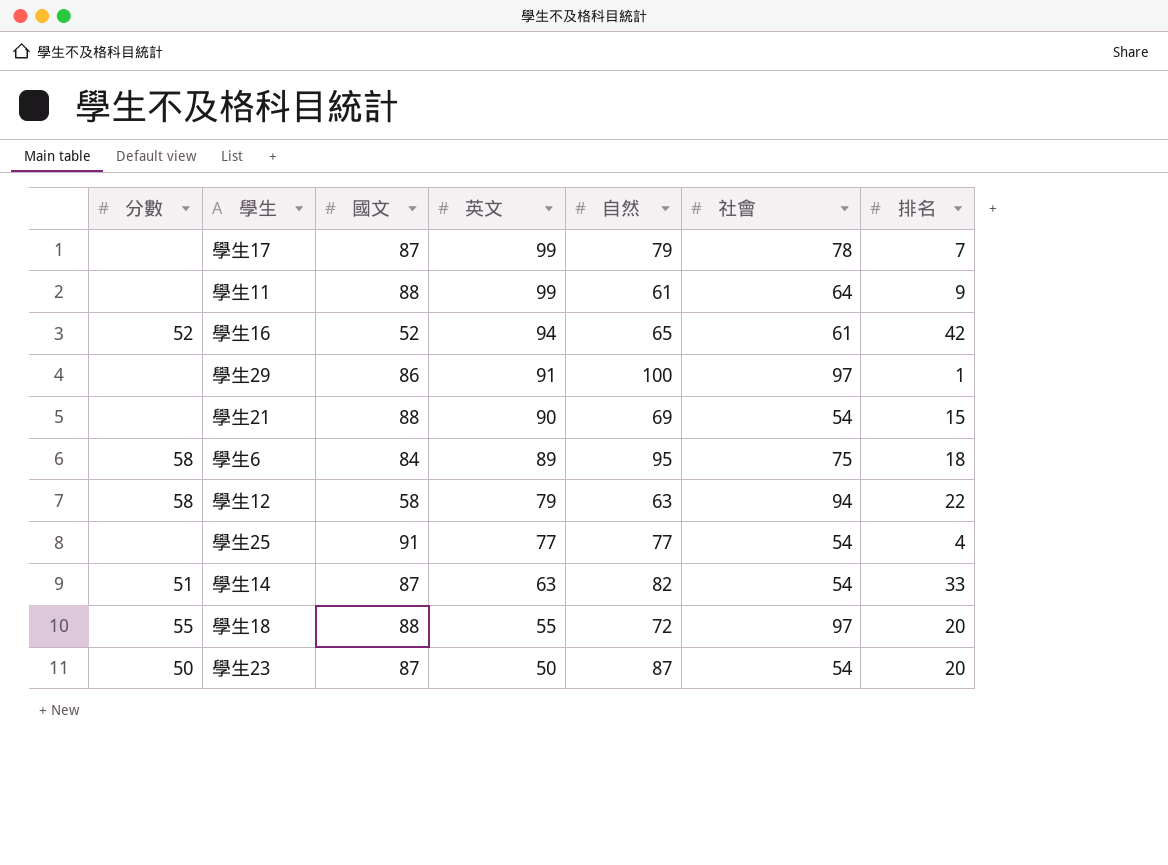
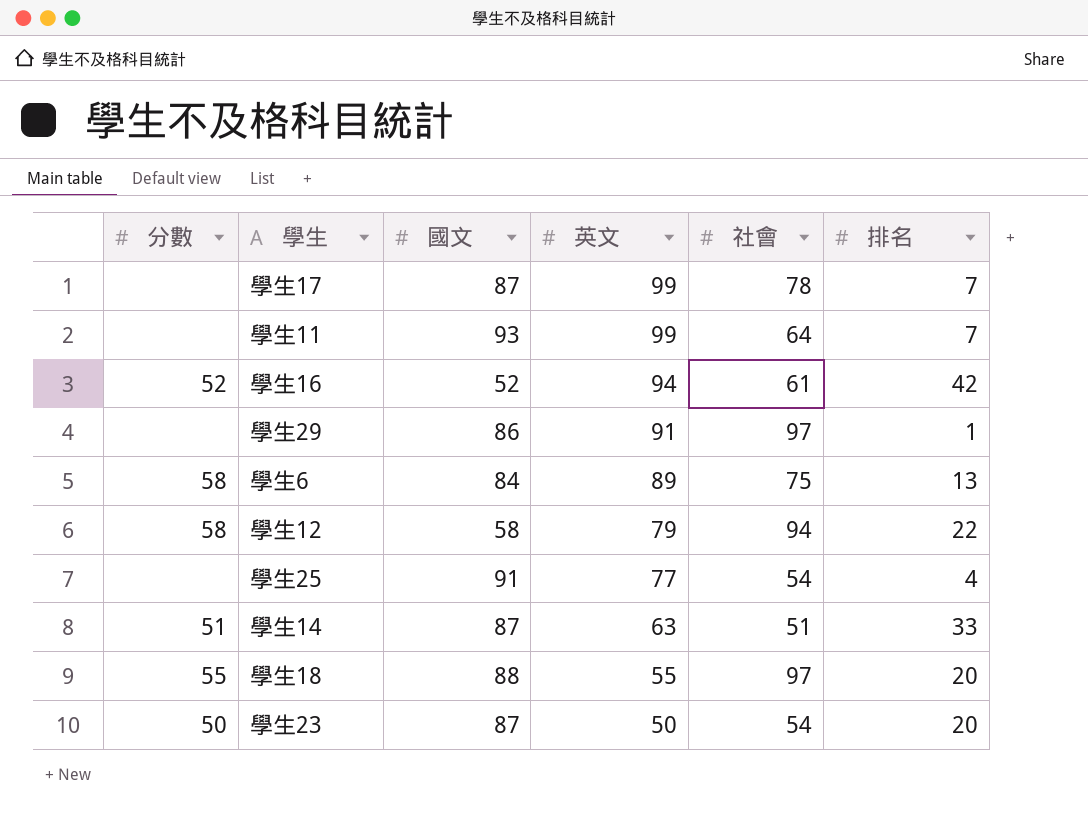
column 自然 | position: 5 -> none
row 學生21: none | 88 | 90 | 69 | 54 | 15 -> none
學生11 | 國文: 88 -> 93
學生11 | 排名: 9 -> 7
學生6 | 排名: 18 -> 13
學生14 | 社會: 54 -> 51

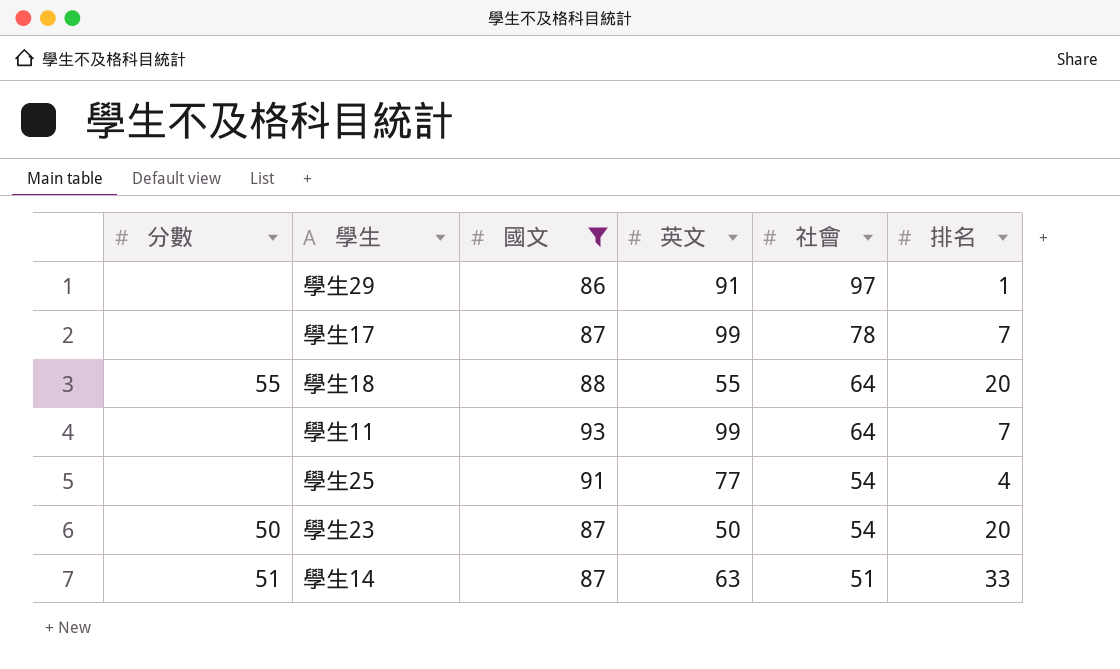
filter: none -> 國文 >= 86
row order: 英文 descending -> 社會 descending
學生18 | 社會: 97 -> 64

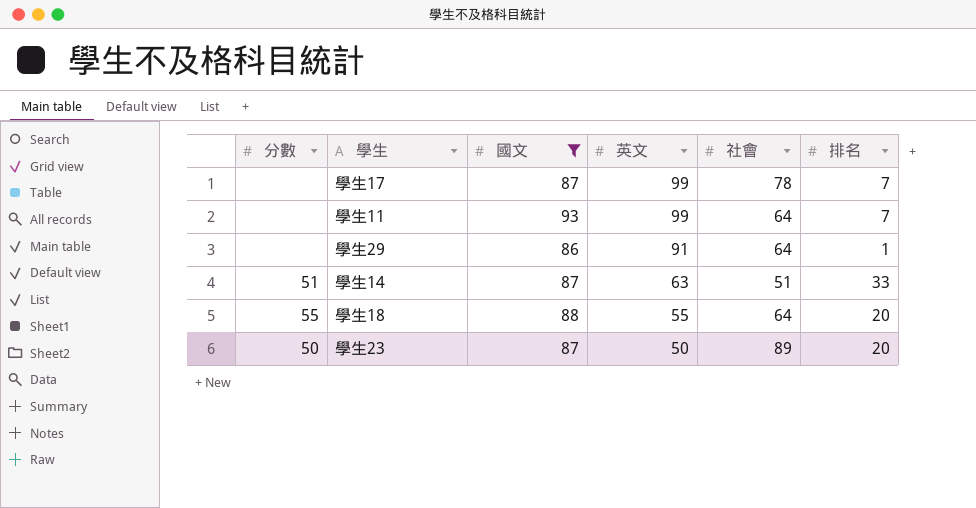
row order: 社會 descending -> 英文 descending
row 學生25: none | 91 | 77 | 54 | 4 -> none
學生29 | 社會: 97 -> 64
學生23 | 社會: 54 -> 89

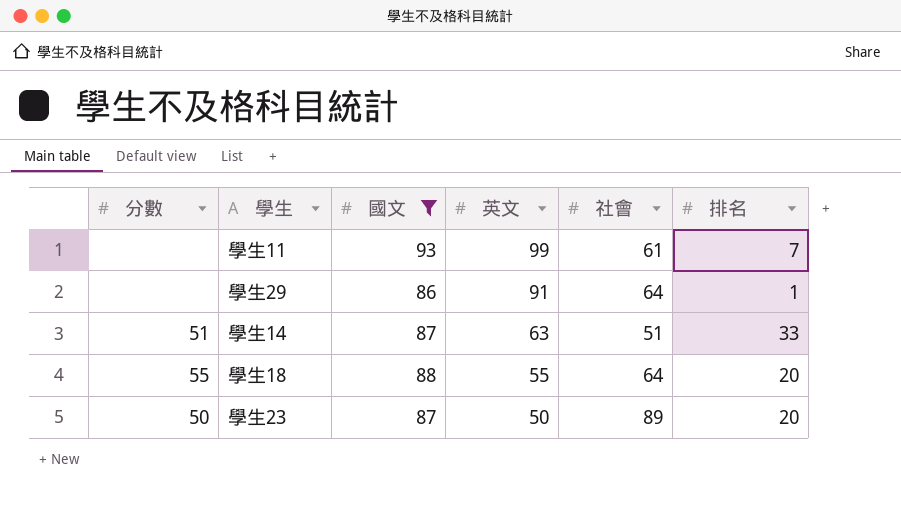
row 學生17: none | 87 | 99 | 78 | 7 -> none
學生11 | 社會: 64 -> 61

